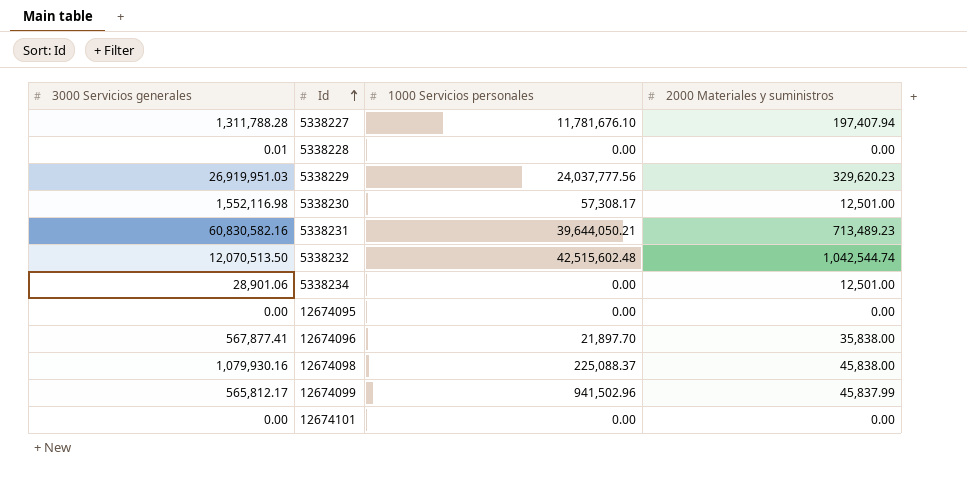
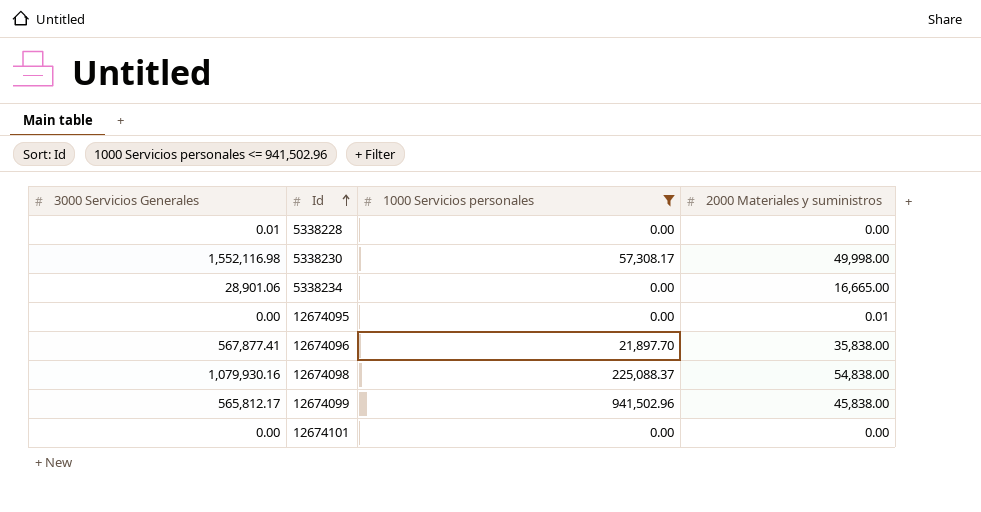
filter: none -> 1000 Servicios personales <= 941,502.96
column name: 3000 Servicios generales -> 3000 Servicios Generales
5338230 | 2000 Materiales y suministros: 12,501.00 -> 49,998.00
5338234 | 2000 Materiales y suministros: 12,501.00 -> 16,665.00
12674095 | 2000 Materiales y suministros: 0.00 -> 0.01
12674098 | 2000 Materiales y suministros: 45,838.00 -> 54,838.00
12674099 | 2000 Materiales y suministros: 45,837.99 -> 45,838.00

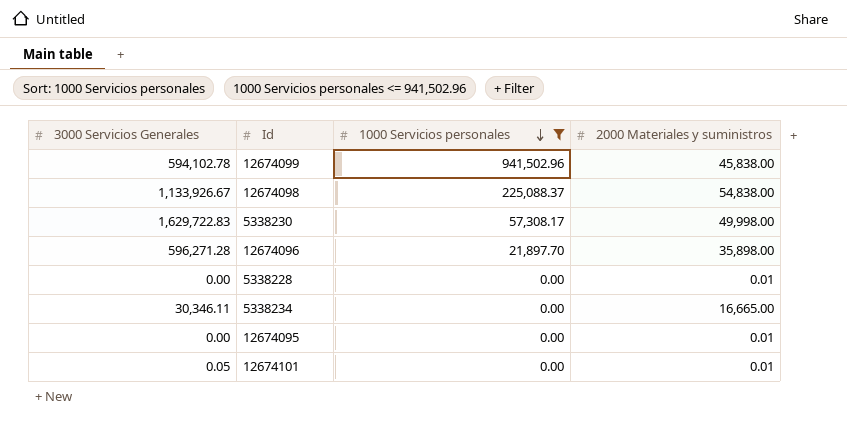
row order: Id ascending -> 1000 Servicios personales descending
12674099 | 3000 Servicios Generales: 565,812.17 -> 594,102.78
12674098 | 3000 Servicios Generales: 1,079,930.16 -> 1,133,926.67
5338230 | 3000 Servicios Generales: 1,552,116.98 -> 1,629,722.83
12674096 | 3000 Servicios Generales: 567,877.41 -> 596,271.28
12674096 | 2000 Materiales y suministros: 35,838.00 -> 35,898.00
5338228 | 3000 Servicios Generales: 0.01 -> 0.00
5338228 | 2000 Materiales y suministros: 0.00 -> 0.01
5338234 | 3000 Servicios Generales: 28,901.06 -> 30,346.11
12674101 | 3000 Servicios Generales: 0.00 -> 0.05
12674101 | 2000 Materiales y suministros: 0.00 -> 0.01

